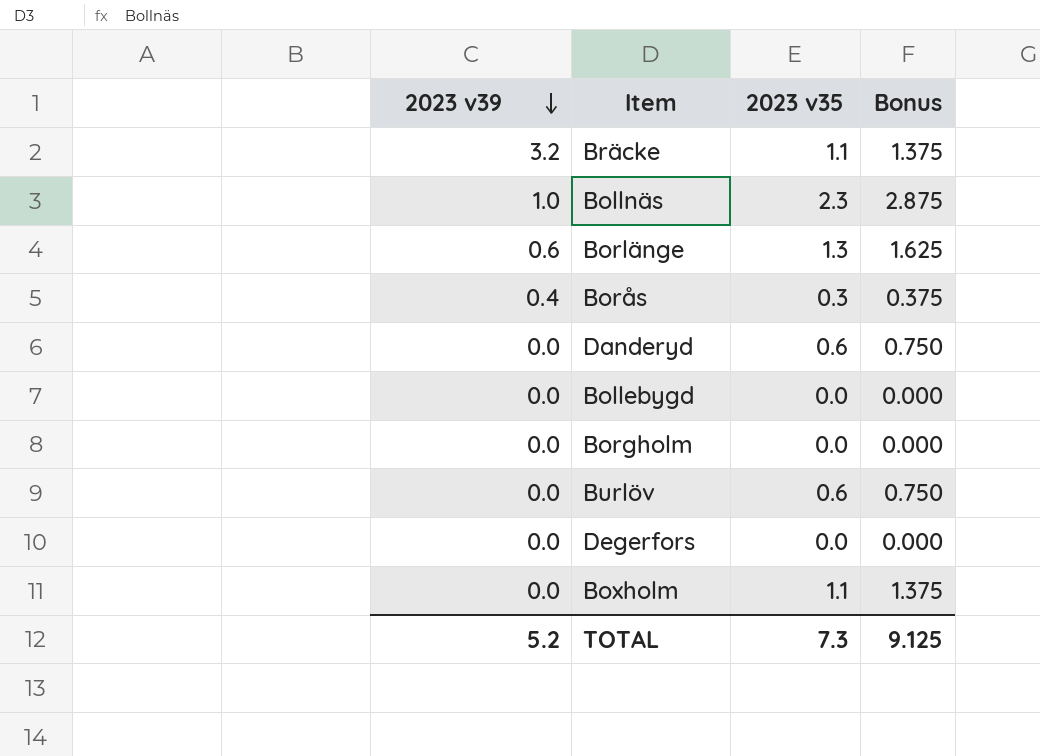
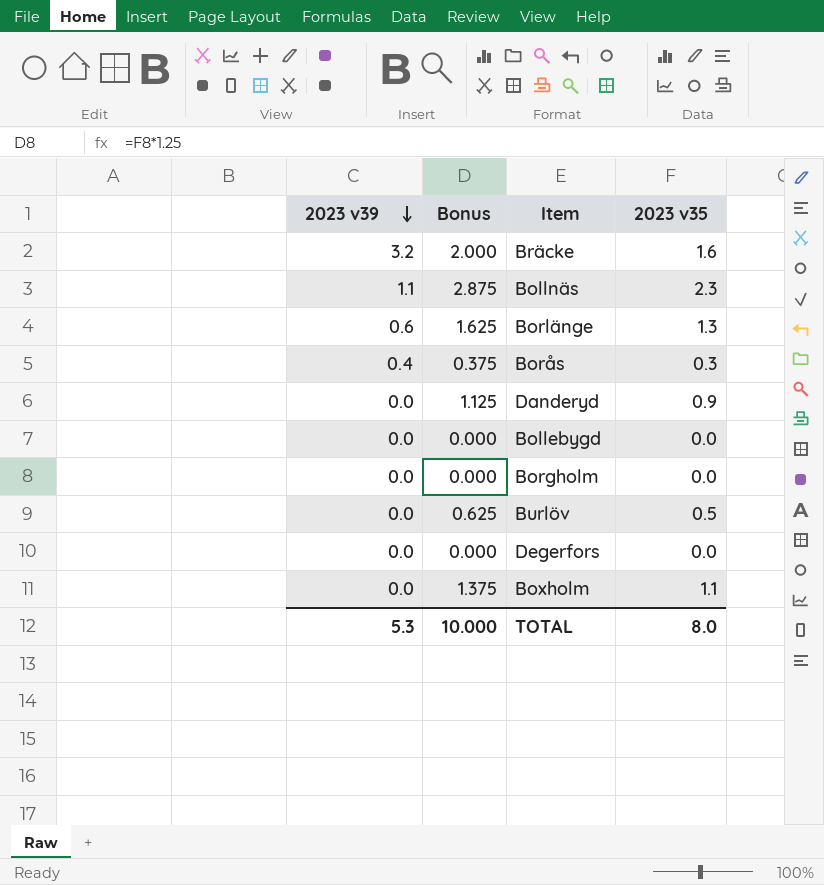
column Bonus | position: 4 -> 2
Bräcke | Bonus: 1.375 -> 2.000
Bräcke | 2023 v35: 1.1 -> 1.6
Bollnäs | 2023 v39: 1.0 -> 1.1
Danderyd | Bonus: 0.750 -> 1.125
Danderyd | 2023 v35: 0.6 -> 0.9
Burlöv | Bonus: 0.750 -> 0.625
Burlöv | 2023 v35: 0.6 -> 0.5
TOTAL | 2023 v39: 5.2 -> 5.3
TOTAL | Bonus: 9.125 -> 10.000
TOTAL | 2023 v35: 7.3 -> 8.0

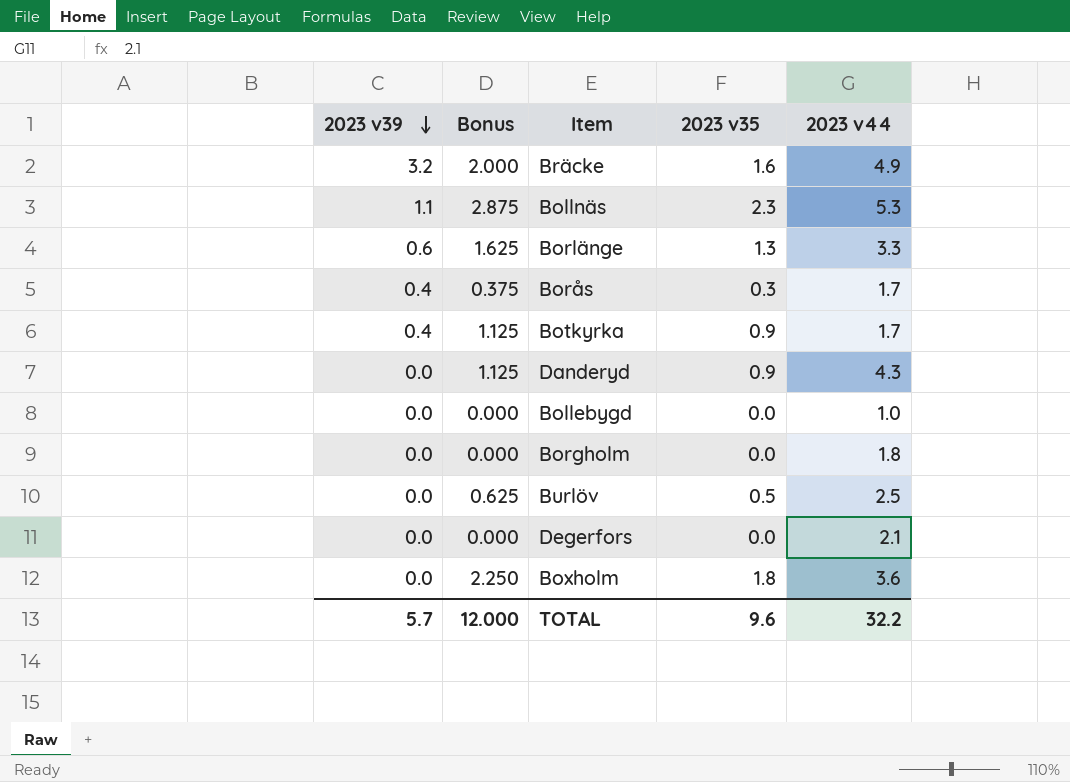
column 2023 v44 | position: none -> 5
row Botkyrka: none -> 0.4 | 1.125 | 0.9 | 1.7
Boxholm | Bonus: 1.375 -> 2.250
Boxholm | 2023 v35: 1.1 -> 1.8
TOTAL | 2023 v39: 5.3 -> 5.7
TOTAL | Bonus: 10.000 -> 12.000
TOTAL | 2023 v35: 8.0 -> 9.6

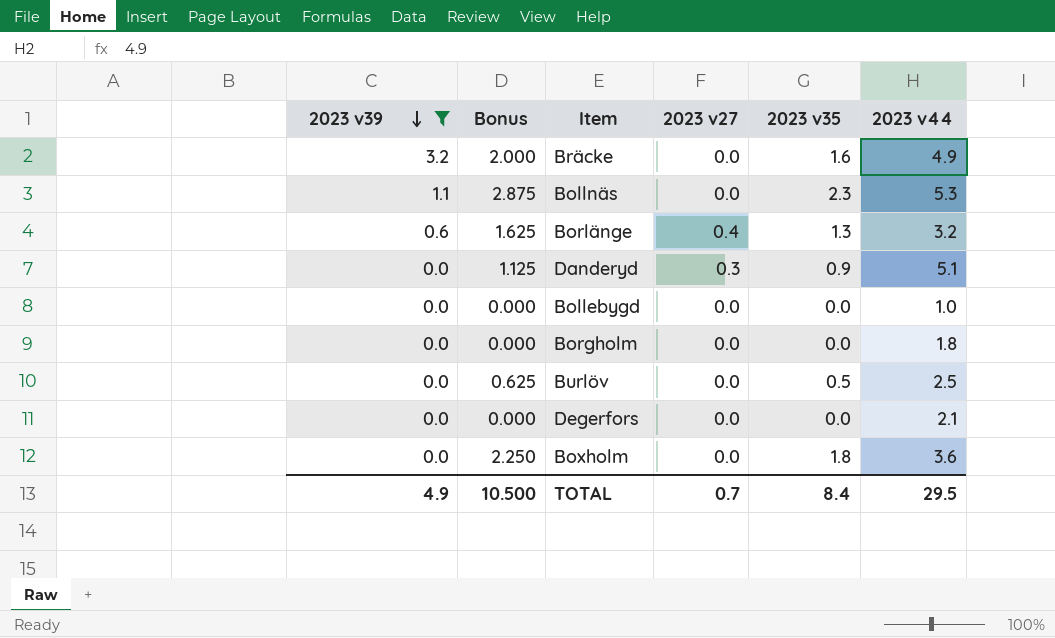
filter: none -> 2023 v39 != 0.4
column 2023 v27 | position: none -> 4
Borlänge | 2023 v44: 3.3 -> 3.2
Danderyd | 2023 v44: 4.3 -> 5.1
TOTAL | 2023 v39: 5.7 -> 4.9
TOTAL | Bonus: 12.000 -> 10.500
TOTAL | 2023 v35: 9.6 -> 8.4
TOTAL | 2023 v44: 32.2 -> 29.5

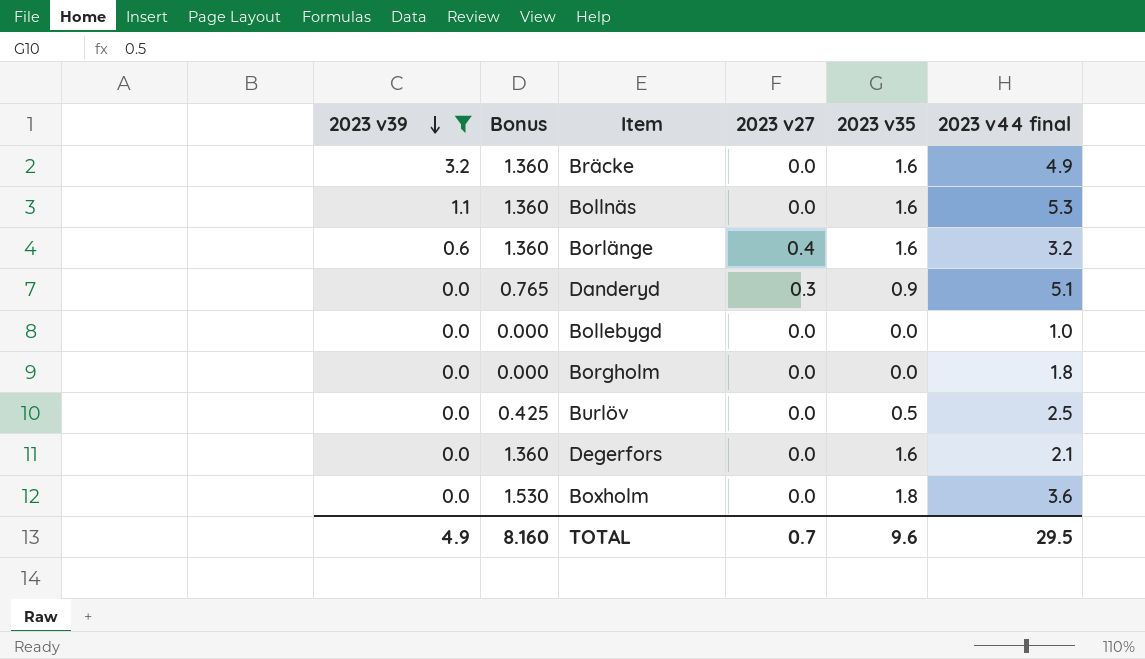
column Bonus | formula: [2023 v35] * 1.25 -> [2023 v35] * 0.85
column name: 2023 v44 -> 2023 v44 final
Bollnäs | 2023 v35: 2.3 -> 1.6
Borlänge | 2023 v35: 1.3 -> 1.6
Degerfors | 2023 v35: 0.0 -> 1.6
TOTAL | Bonus: 10.500 -> 8.160
TOTAL | 2023 v35: 8.4 -> 9.6

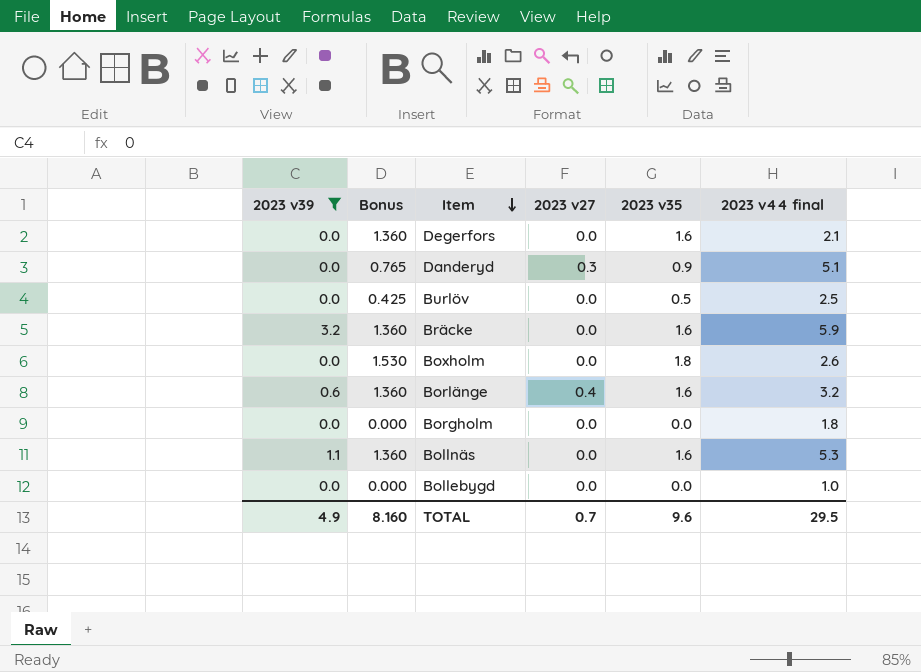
row order: 2023 v39 descending -> Item descending
Bräcke | 2023 v44 final: 4.9 -> 5.9
Boxholm | 2023 v44 final: 3.6 -> 2.6

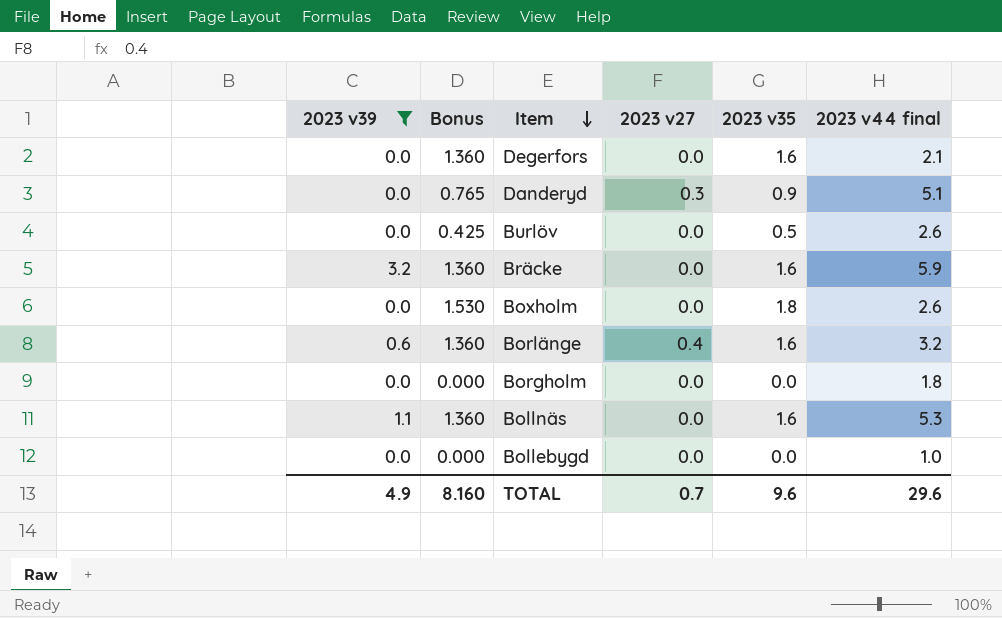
Burlöv | 2023 v44 final: 2.5 -> 2.6
TOTAL | 2023 v44 final: 29.5 -> 29.6

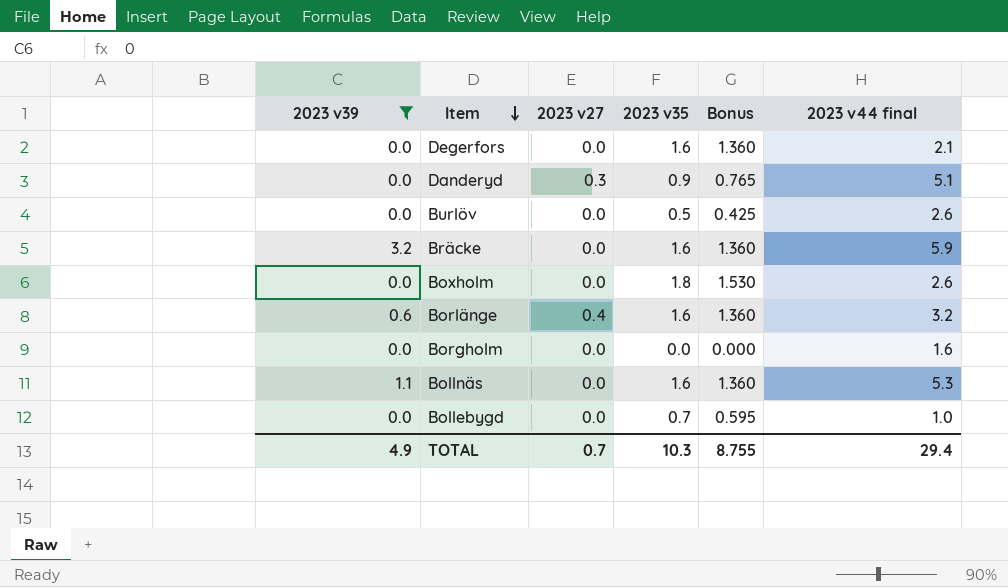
column Bonus | position: 2 -> 5
Borgholm | 2023 v44 final: 1.8 -> 1.6
Bollebygd | 2023 v35: 0.0 -> 0.7
Bollebygd | Bonus: 0.000 -> 0.595
TOTAL | 2023 v35: 9.6 -> 10.3
TOTAL | Bonus: 8.160 -> 8.755
TOTAL | 2023 v44 final: 29.6 -> 29.4

